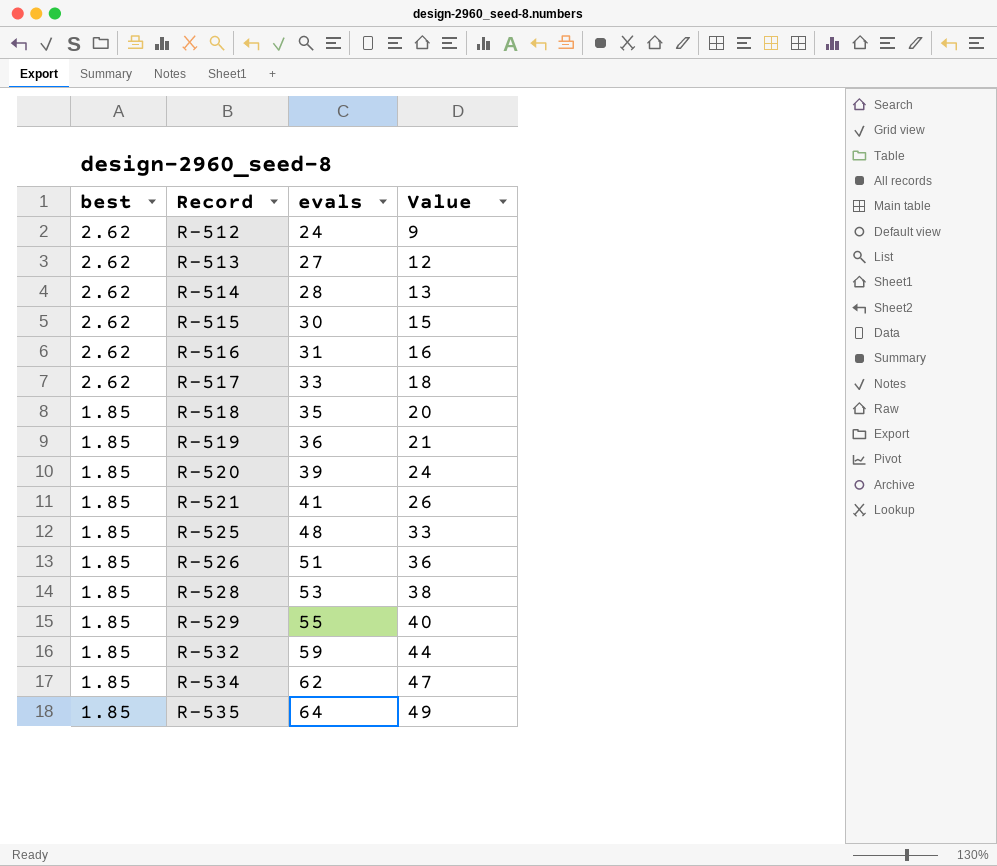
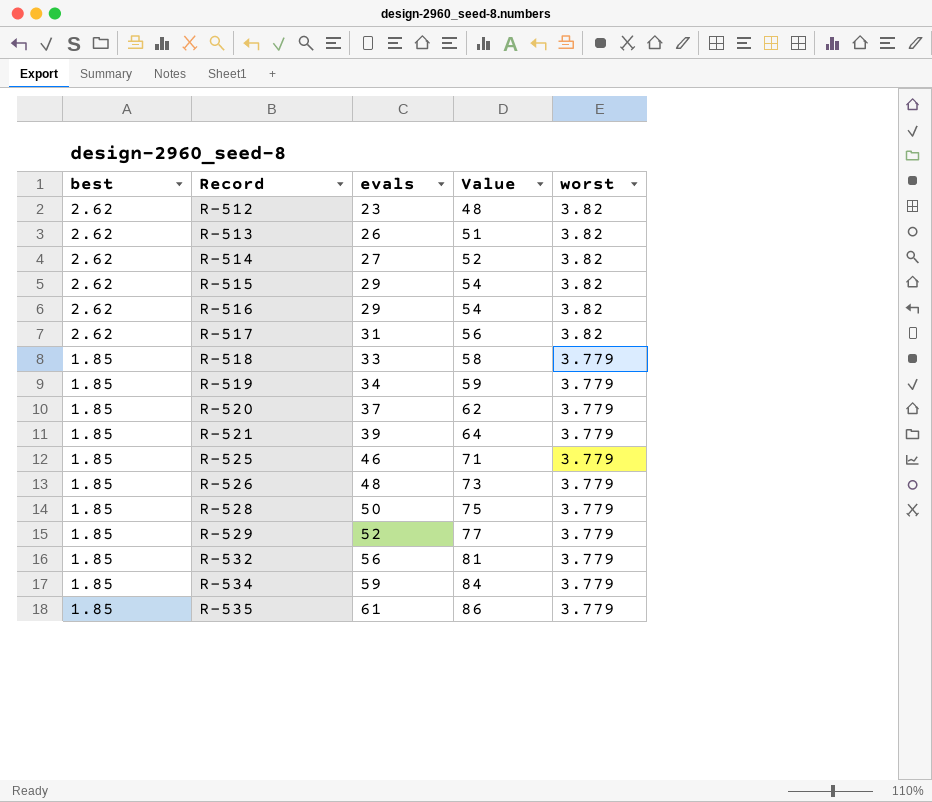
column Value | formula: [evals] - 15 -> [evals] + 25
column worst | position: none -> 5
R-512 | evals: 24 -> 23
R-513 | evals: 27 -> 26
R-514 | evals: 28 -> 27
R-515 | evals: 30 -> 29
R-516 | evals: 31 -> 29
R-517 | evals: 33 -> 31
R-518 | evals: 35 -> 33
R-519 | evals: 36 -> 34
R-520 | evals: 39 -> 37
R-521 | evals: 41 -> 39
R-525 | evals: 48 -> 46
R-526 | evals: 51 -> 48
R-528 | evals: 53 -> 50
R-529 | evals: 55 -> 52
R-532 | evals: 59 -> 56
R-534 | evals: 62 -> 59
R-535 | evals: 64 -> 61

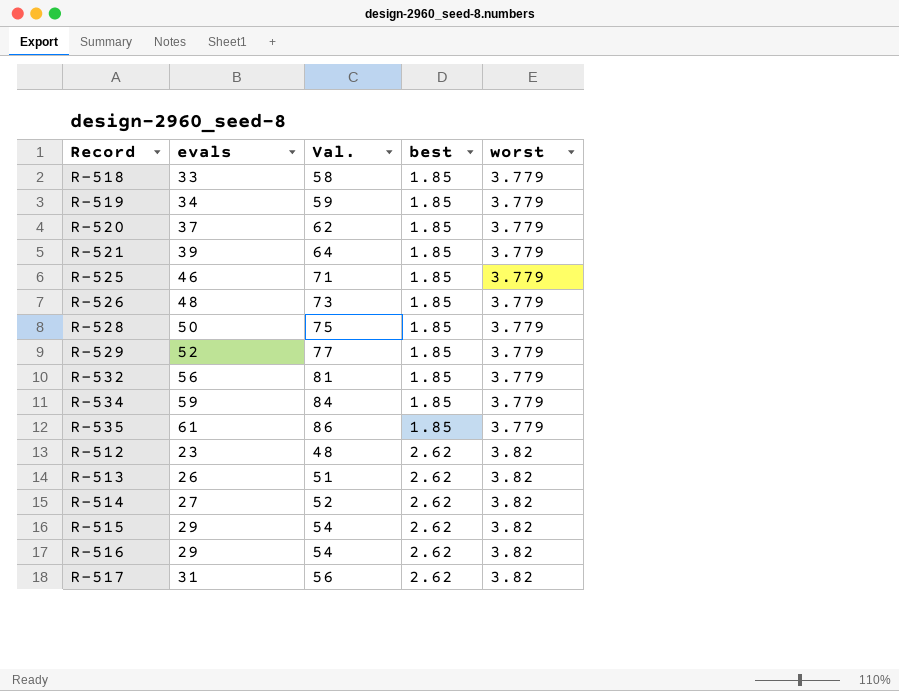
row order: best descending -> best ascending
column name: Value -> Val.
column best | position: 1 -> 4

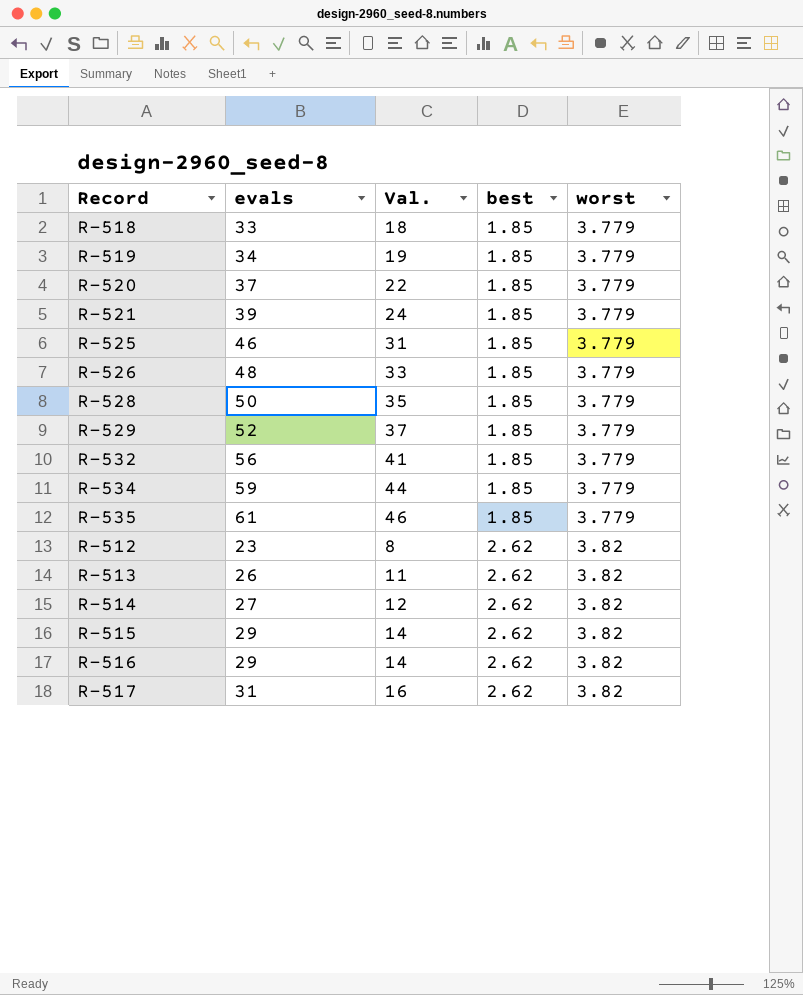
column Val. | formula: [evals] + 25 -> [evals] - 15

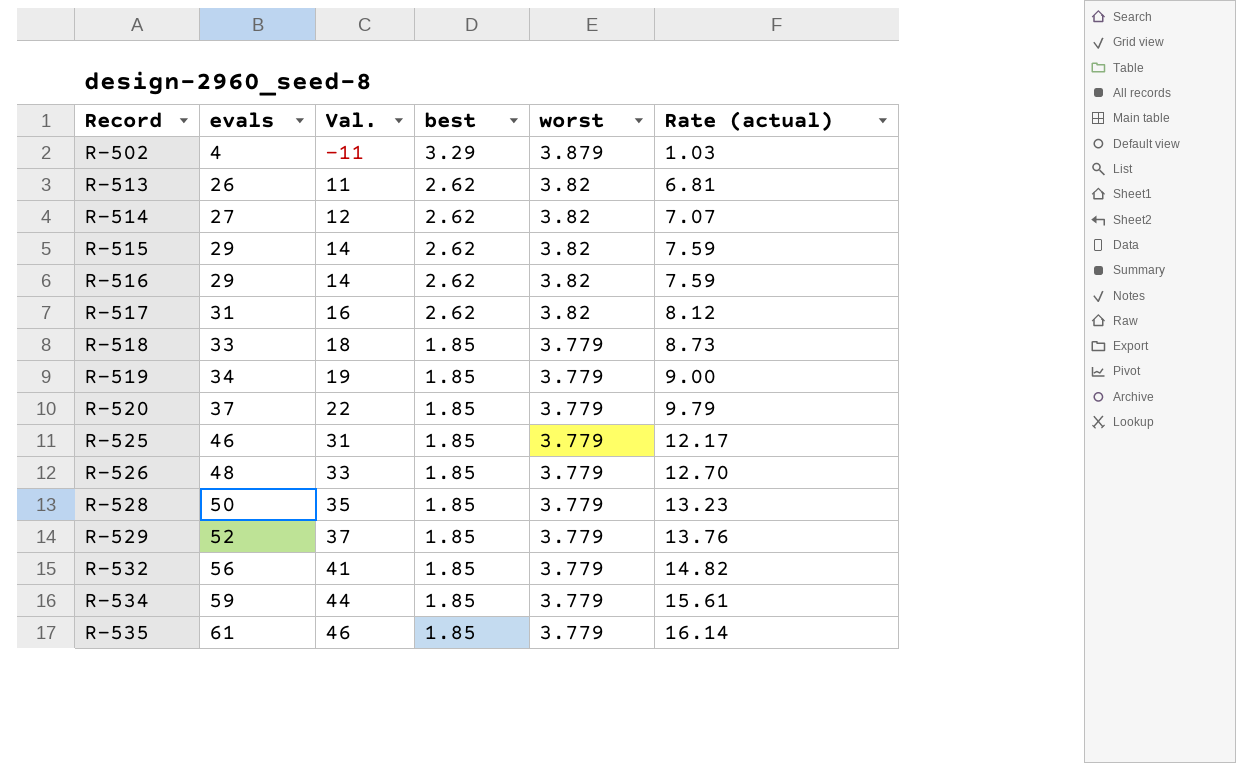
row order: best ascending -> Record ascending
column Rate (actual) | formula: none -> [evals] / [worst]
row R-521: 39 | 24 | 1.85 | 3.779 -> none
row R-512: 23 | 8 | 2.62 | 3.82 -> none
row R-502: none -> 4 | -11 | 3.29 | 3.879 | 1.03

